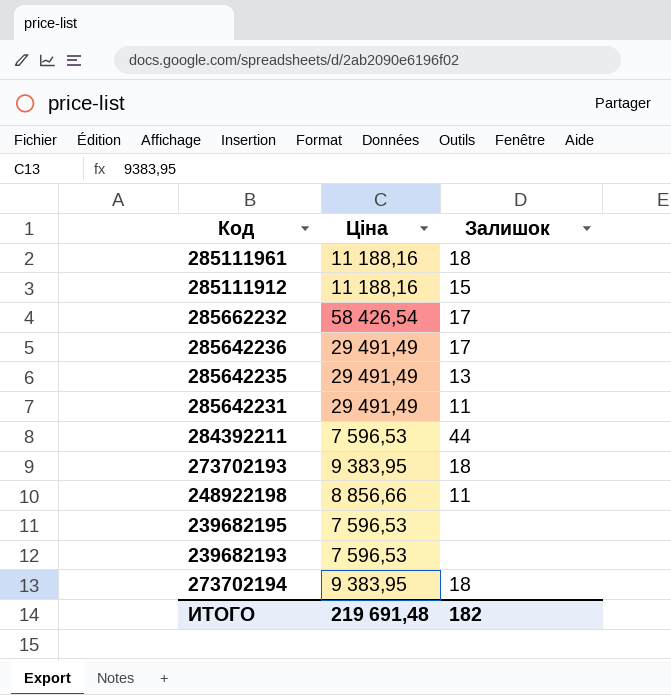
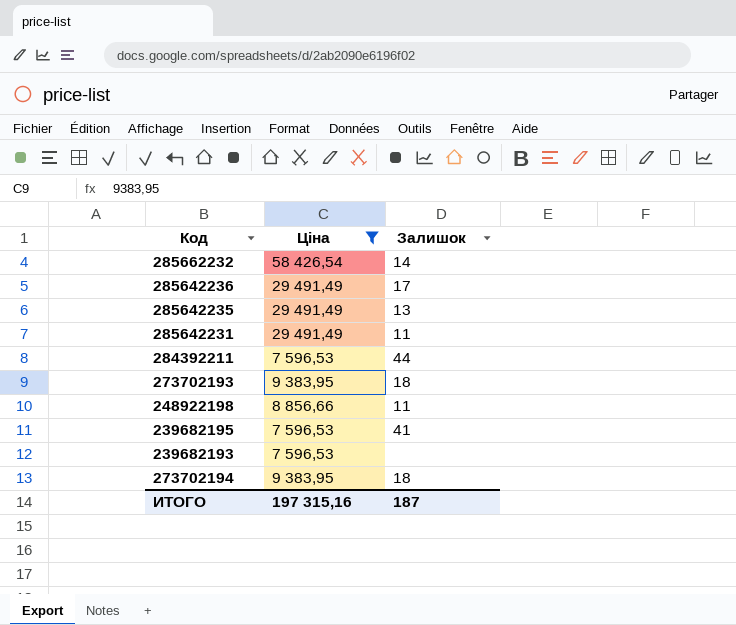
filter: none -> Ціна != 11 188,16
285662232 | Залишок: 17 -> 14
239682195 | Залишок: none -> 41
ИТОГО | Ціна: 219 691,48 -> 197 315,16
ИТОГО | Залишок: 182 -> 187

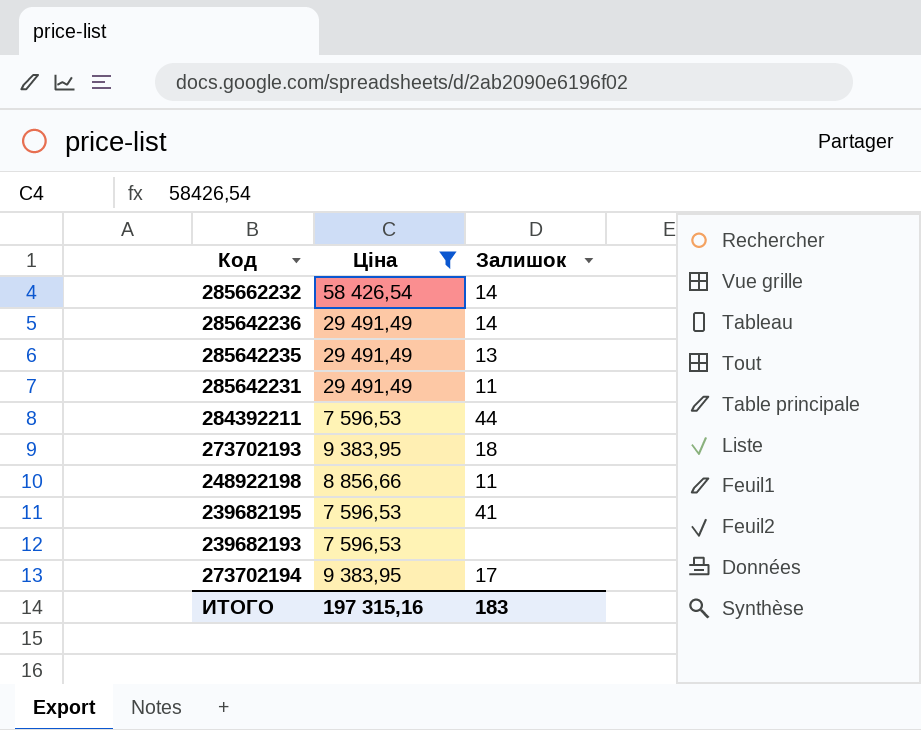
285642236 | Залишок: 17 -> 14
273702194 | Залишок: 18 -> 17
ИТОГО | Залишок: 187 -> 183

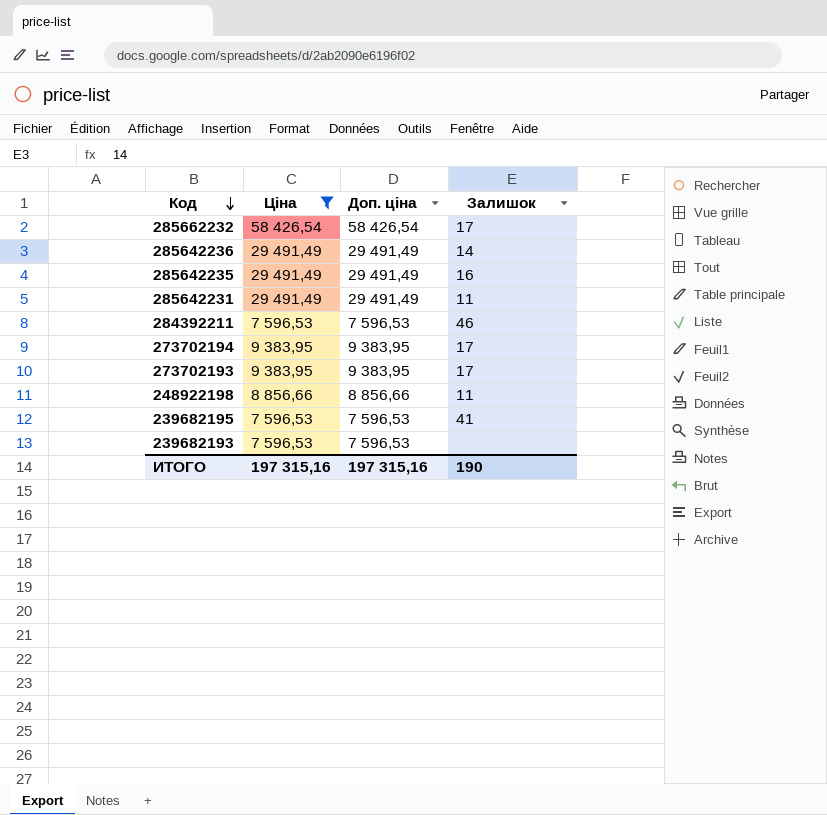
row order: none -> Код descending
column Доп. ціна | position: none -> 3
285662232 | Залишок: 14 -> 17
285642235 | Залишок: 13 -> 16
284392211 | Залишок: 44 -> 46
273702193 | Залишок: 18 -> 17
ИТОГО | Залишок: 183 -> 190

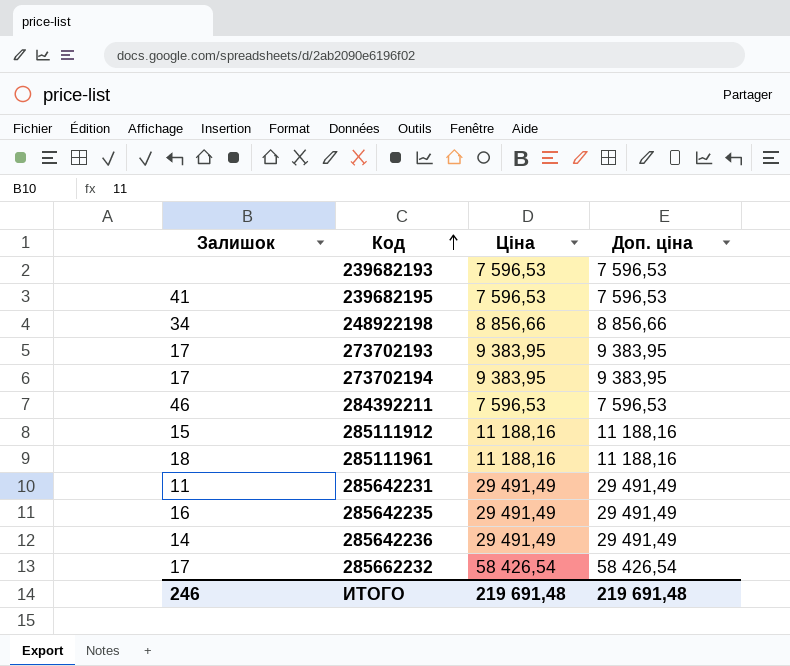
filter: Ціна != 11 188,16 -> none
row order: Код descending -> Код ascending
column Залишок | position: 4 -> 1
248922198 | Залишок: 11 -> 34
ИТОГО | Залишок: 190 -> 246
ИТОГО | Ціна: 197 315,16 -> 219 691,48
ИТОГО | Доп. ціна: 197 315,16 -> 219 691,48

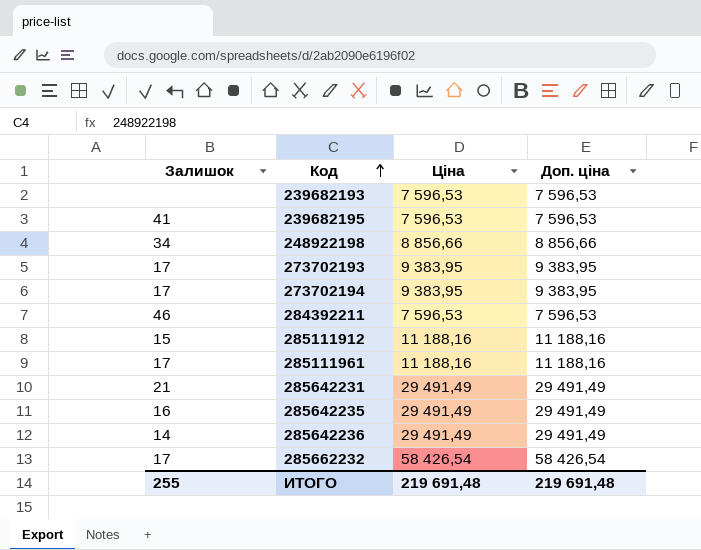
285111961 | Залишок: 18 -> 17
285642231 | Залишок: 11 -> 21
ИТОГО | Залишок: 246 -> 255

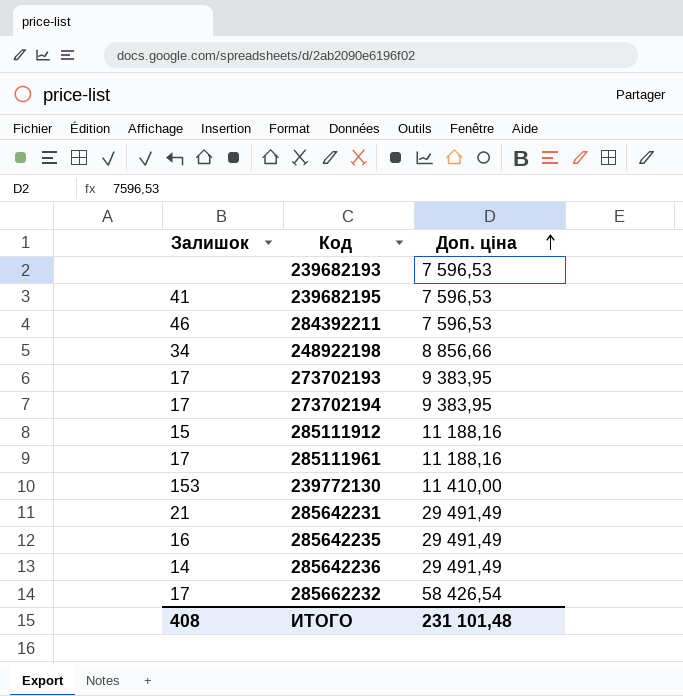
row order: Код ascending -> Доп. ціна ascending
column Ціна | position: 3 -> none
row 239772130: none -> 153 | 11 410,00
ИТОГО | Залишок: 255 -> 408
ИТОГО | Доп. ціна: 219 691,48 -> 231 101,48

